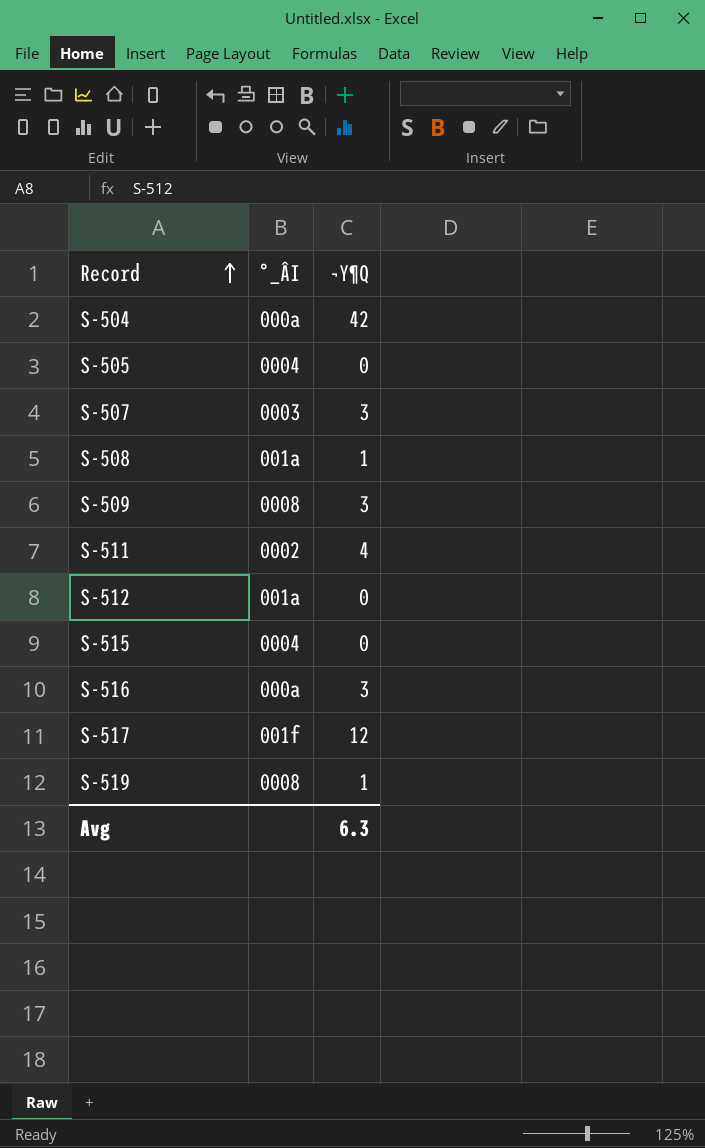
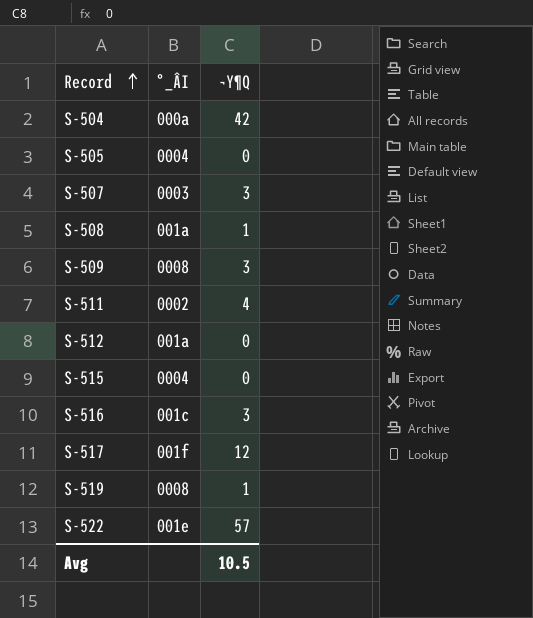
S-516 | °_ÂI: 000a -> 001c
row S-522: none -> 001e | 57
Avg | ¬Y¶Q: 6.3 -> 10.5

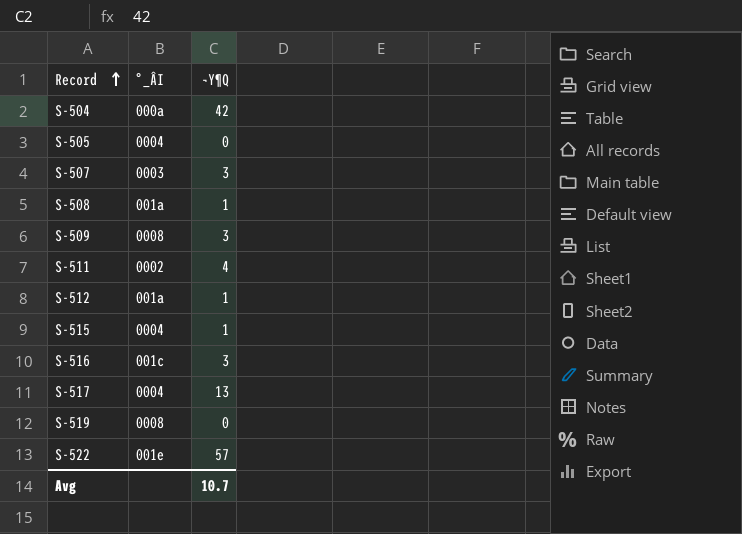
S-512 | ¬Y¶Q: 0 -> 1
S-515 | ¬Y¶Q: 0 -> 1
S-517 | °_ÂI: 001f -> 0004
S-517 | ¬Y¶Q: 12 -> 13
S-519 | ¬Y¶Q: 1 -> 0
Avg | ¬Y¶Q: 10.5 -> 10.7

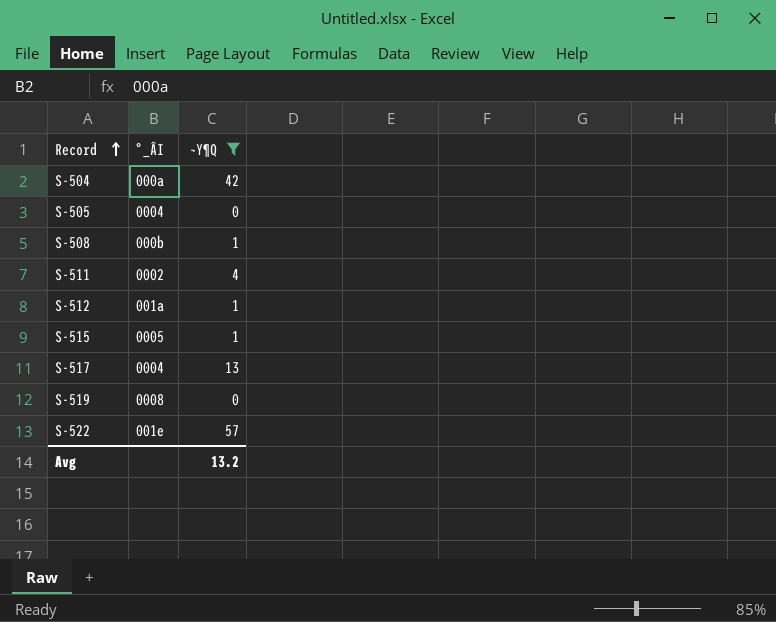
filter: none -> ¬Y¶Q != 3
S-508 | °_ÂI: 001a -> 000b
S-515 | °_ÂI: 0004 -> 0005
Avg | ¬Y¶Q: 10.7 -> 13.2

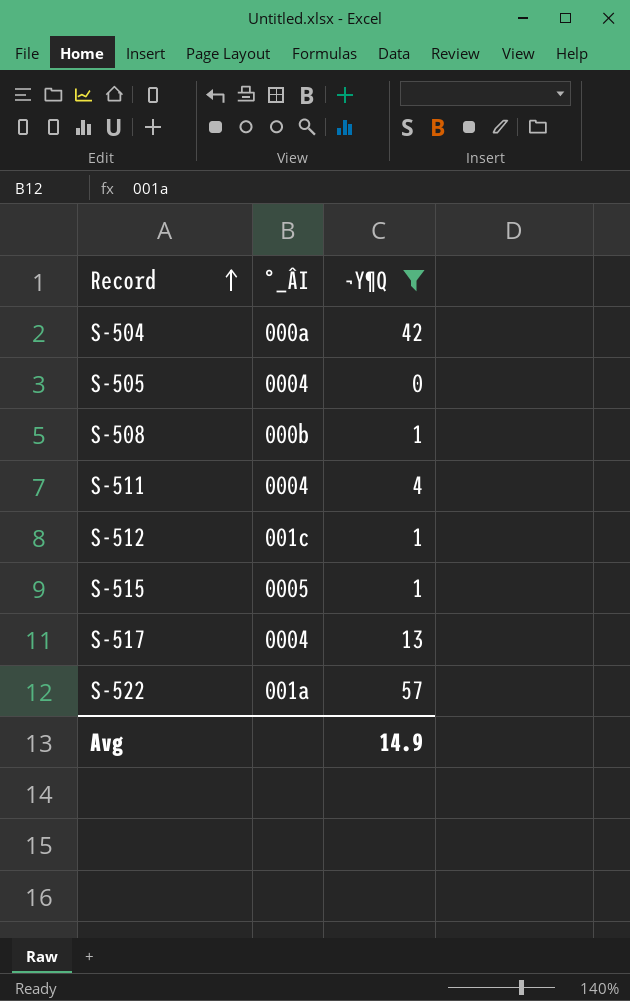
row S-519: 0008 | 0 -> none
S-511 | °_ÂI: 0002 -> 0004
S-512 | °_ÂI: 001a -> 001c
S-522 | °_ÂI: 001e -> 001a
Avg | ¬Y¶Q: 13.2 -> 14.9

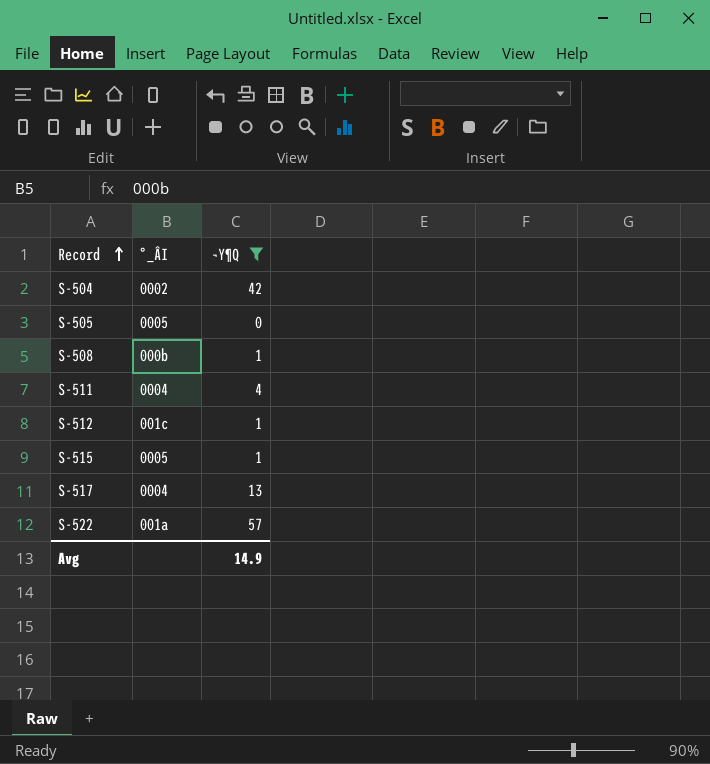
S-504 | °_ÂI: 000a -> 0002
S-505 | °_ÂI: 0004 -> 0005

